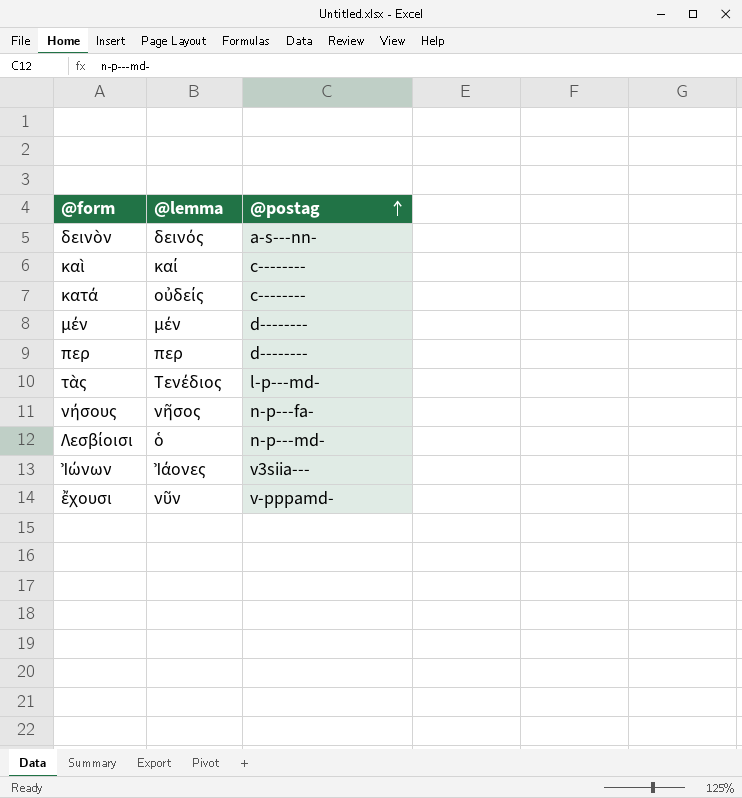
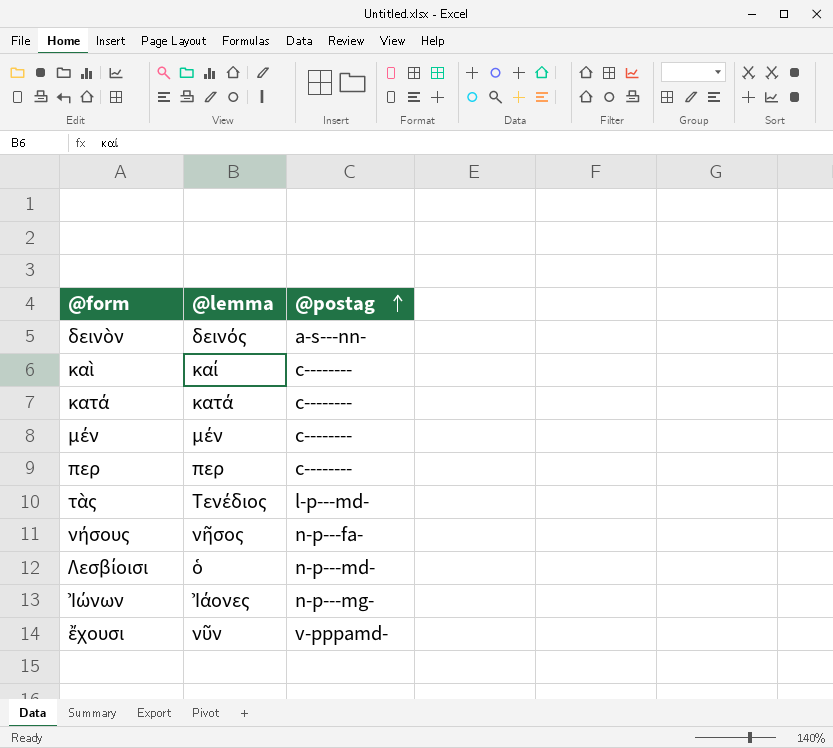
κατά | @lemma: οὐδείς -> κατά
μέν | @postag: d-------- -> c--------
περ | @postag: d-------- -> c--------
Ἰώνων | @postag: v3siia--- -> n-p---mg-

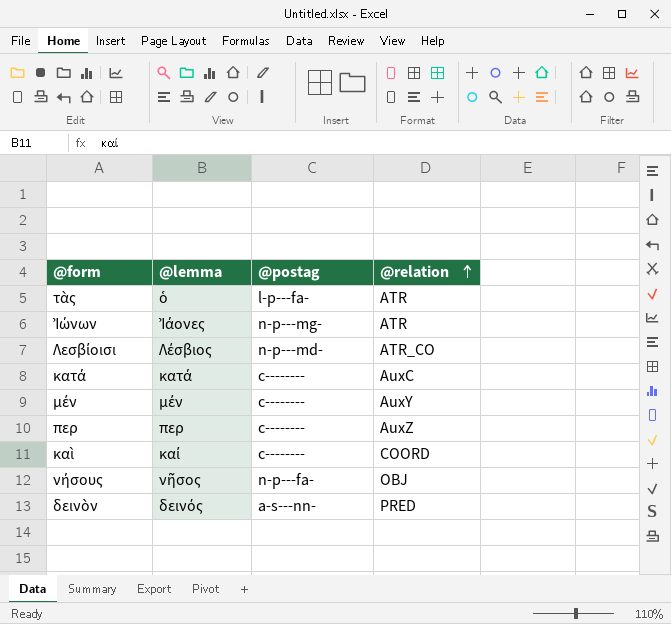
row order: @postag ascending -> @relation ascending
column @relation | position: none -> 4
row ἔχουσι: νῦν | v-pppamd- -> none
τὰς | @lemma: Τενέδιος -> ὁ
τὰς | @postag: l-p---md- -> l-p---fa-
Λεσβίοισι | @lemma: ὁ -> Λέσβιος

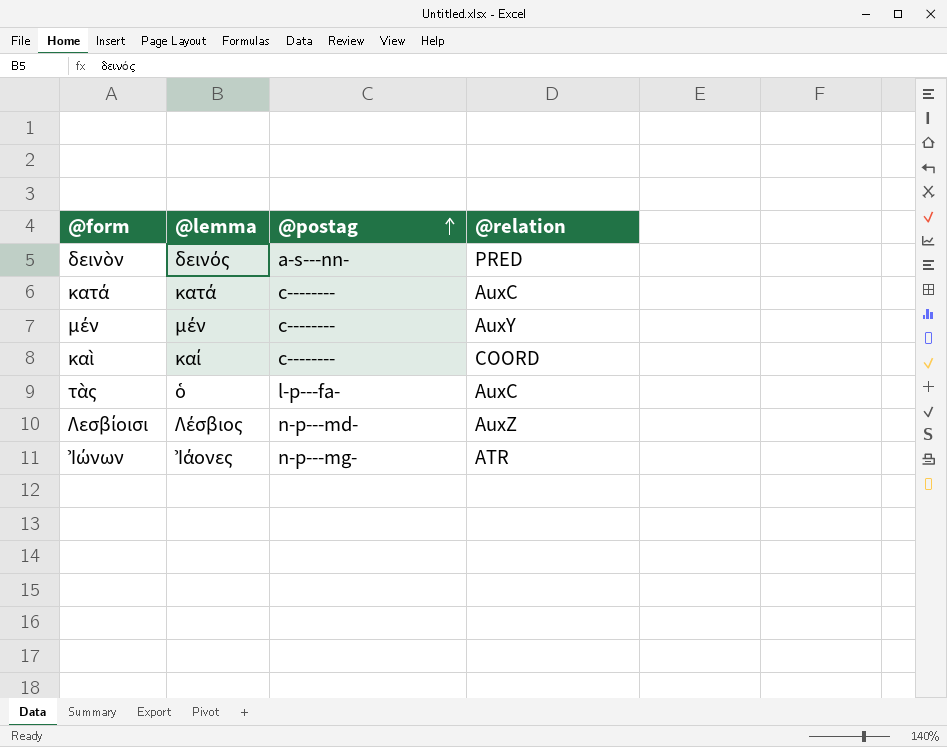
row order: @relation ascending -> @postag ascending
row περ: περ | c-------- | AuxZ -> none
row νήσους: νῆσος | n-p---fa- | OBJ -> none
τὰς | @relation: ATR -> AuxC
Λεσβίοισι | @relation: ATR_CO -> AuxZ

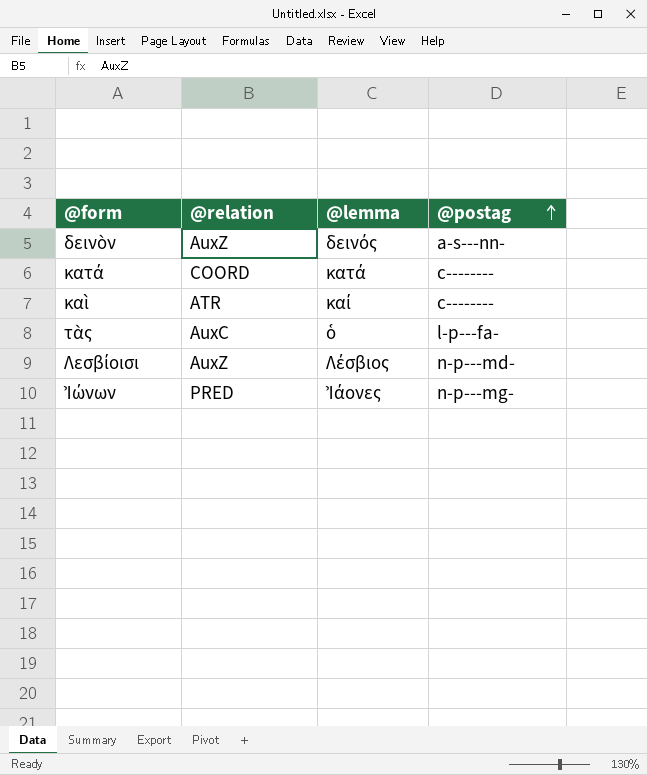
column @relation | position: 4 -> 2
row μέν: μέν | c-------- | AuxY -> none
δεινὸν | @relation: PRED -> AuxZ
κατά | @relation: AuxC -> COORD
καὶ | @relation: COORD -> ATR
Ἰώνων | @relation: ATR -> PRED

